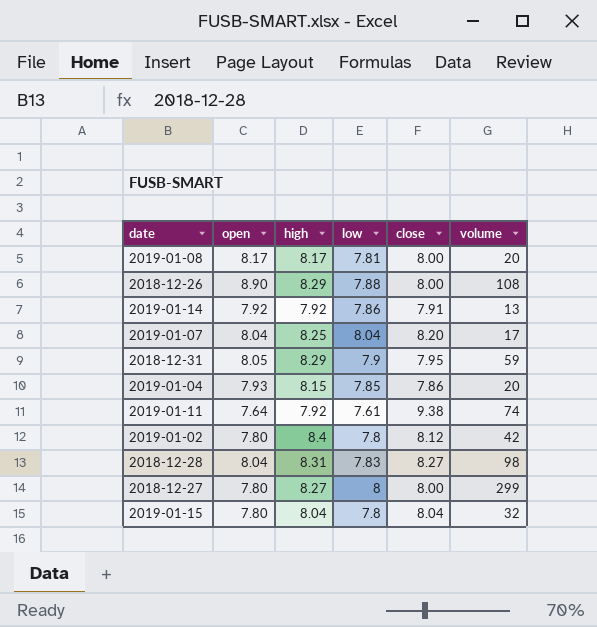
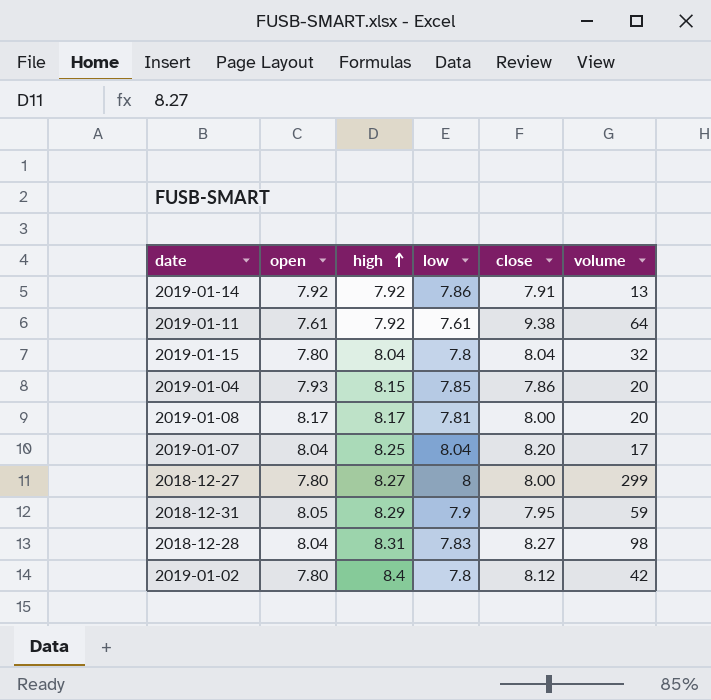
row order: none -> high ascending
row 2018-12-26: 8.90 | 8.29 | 7.88 | 8.00 | 108 -> none
2019-01-11 | open: 7.64 -> 7.61
2019-01-11 | volume: 74 -> 64

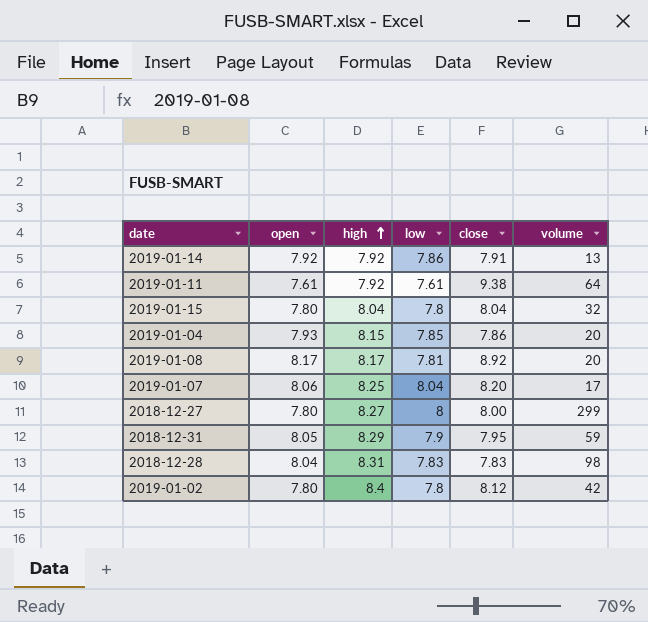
2019-01-08 | close: 8.00 -> 8.92
2019-01-07 | open: 8.04 -> 8.06
2018-12-28 | close: 8.27 -> 7.83

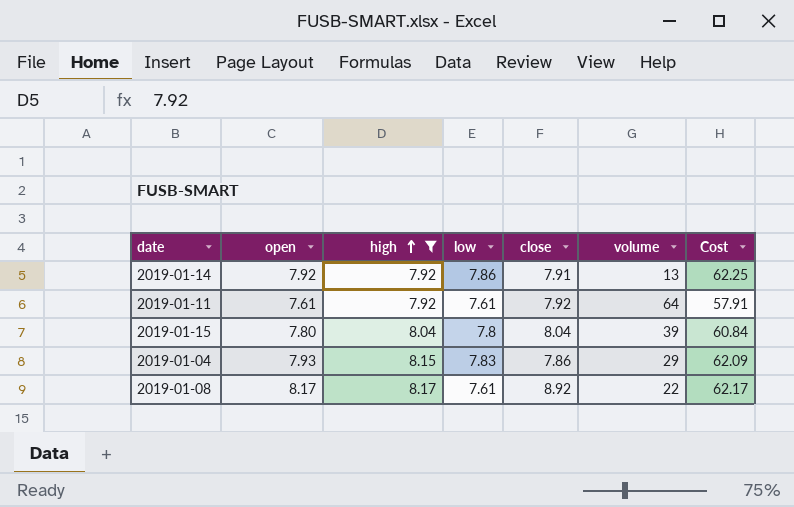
filter: none -> high <= 8.17
column Cost | formula: none -> [open] * [low]
2019-01-11 | close: 9.38 -> 7.92
2019-01-15 | volume: 32 -> 39
2019-01-04 | low: 7.85 -> 7.83
2019-01-04 | volume: 20 -> 29
2019-01-08 | low: 7.81 -> 7.61
2019-01-08 | volume: 20 -> 22

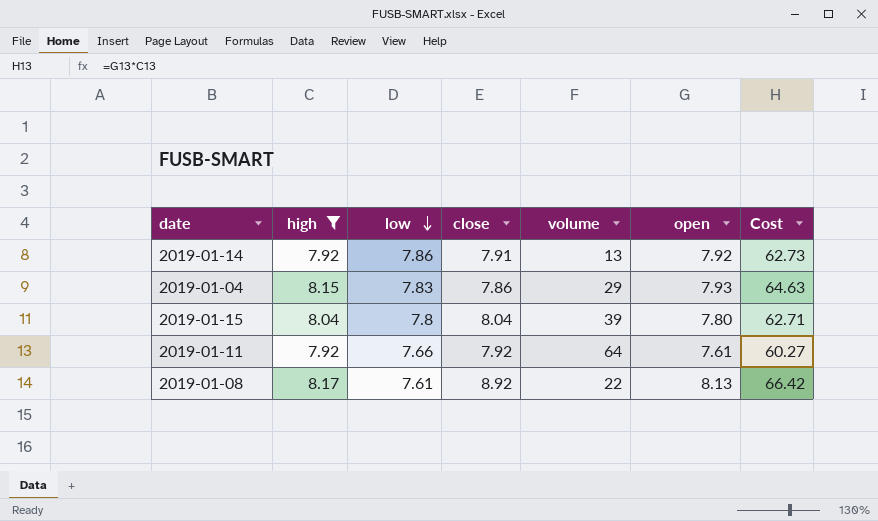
row order: high ascending -> low descending
column open | position: 2 -> 6
column Cost | formula: [open] * [low] -> [high] * [open]
2019-01-11 | low: 7.61 -> 7.66
2019-01-08 | open: 8.17 -> 8.13

